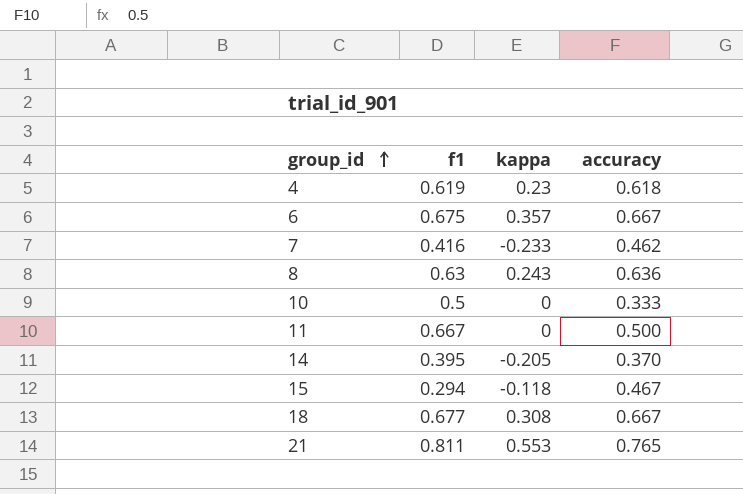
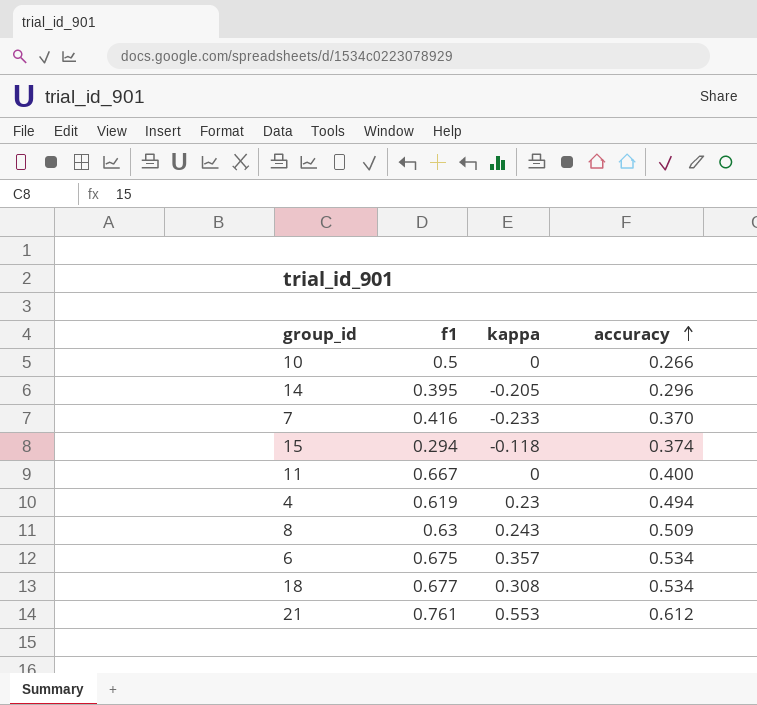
row order: group_id ascending -> accuracy ascending
10 | accuracy: 0.333 -> 0.266
14 | accuracy: 0.370 -> 0.296
7 | accuracy: 0.462 -> 0.370
15 | accuracy: 0.467 -> 0.374
11 | accuracy: 0.500 -> 0.400
4 | accuracy: 0.618 -> 0.494
8 | accuracy: 0.636 -> 0.509
6 | accuracy: 0.667 -> 0.534
18 | accuracy: 0.667 -> 0.534
21 | f1: 0.811 -> 0.761
21 | accuracy: 0.765 -> 0.612

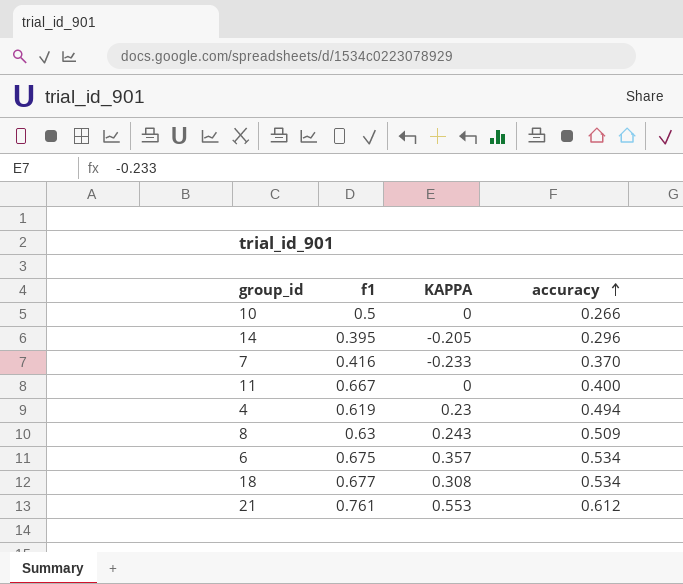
column name: kappa -> KAPPA
row 15: 0.294 | -0.118 | 0.374 -> none

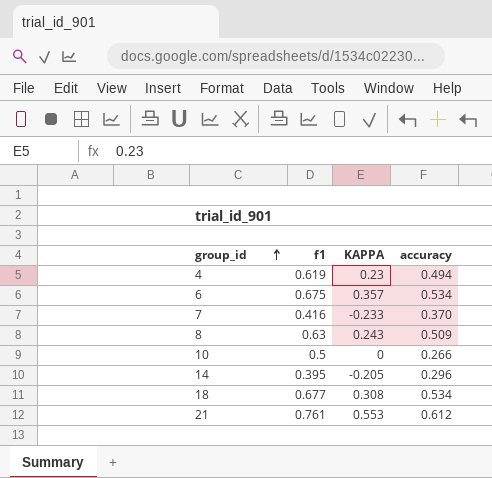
row order: accuracy ascending -> group_id ascending
row 11: 0.667 | 0 | 0.400 -> none

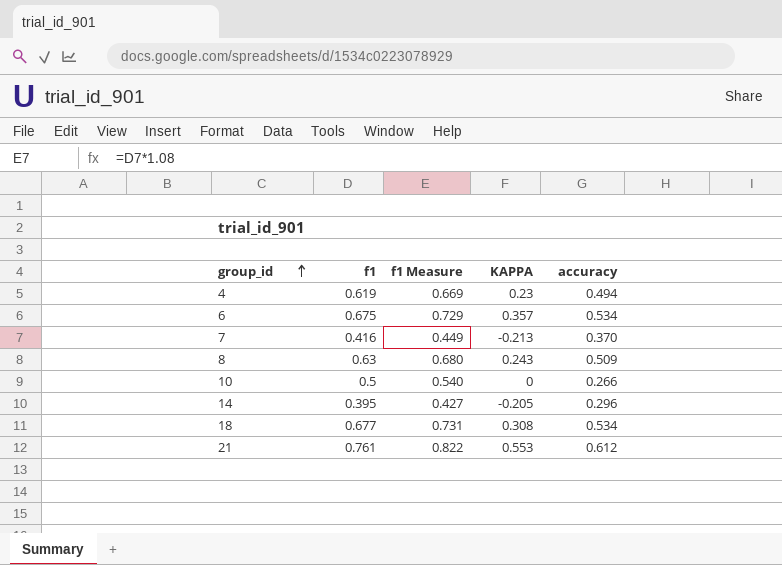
column f1 Measure | formula: none -> [f1] * 1.08
7 | KAPPA: -0.233 -> -0.213

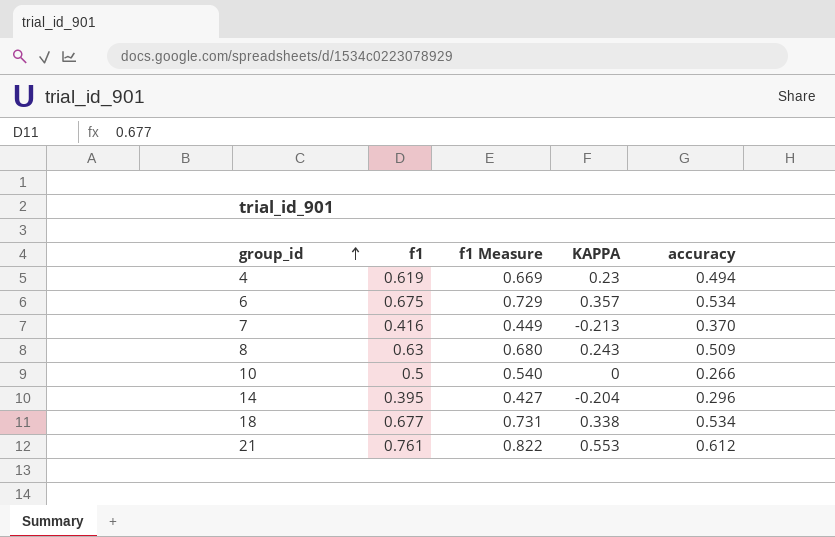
14 | KAPPA: -0.205 -> -0.204
18 | KAPPA: 0.308 -> 0.338

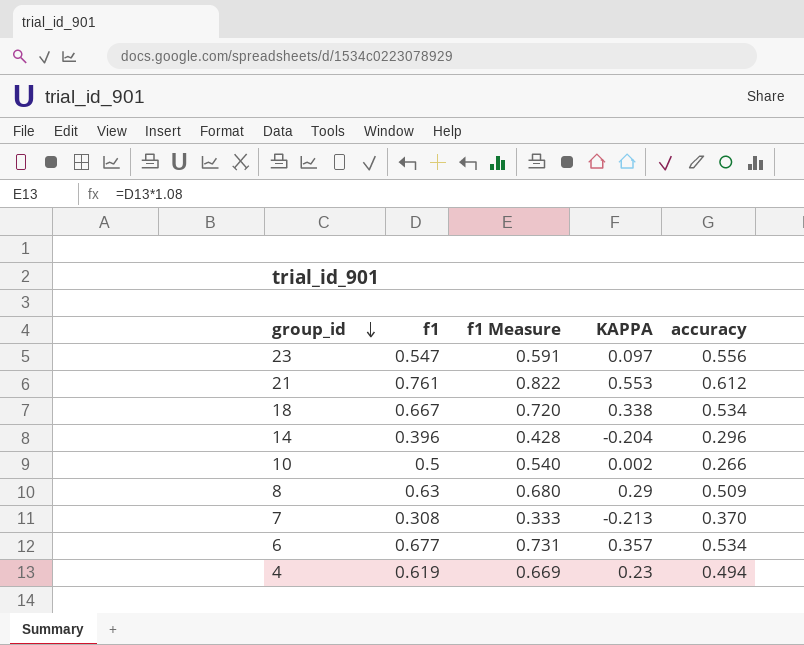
row order: group_id ascending -> group_id descending
row 23: none -> 0.547 | 0.591 | 0.097 | 0.556
18 | f1: 0.677 -> 0.667
18 | f1 Measure: 0.731 -> 0.720
14 | f1: 0.395 -> 0.396
14 | f1 Measure: 0.427 -> 0.428
10 | KAPPA: 0 -> 0.002
8 | KAPPA: 0.243 -> 0.29
7 | f1: 0.416 -> 0.308
7 | f1 Measure: 0.449 -> 0.333
6 | f1: 0.675 -> 0.677
6 | f1 Measure: 0.729 -> 0.731

